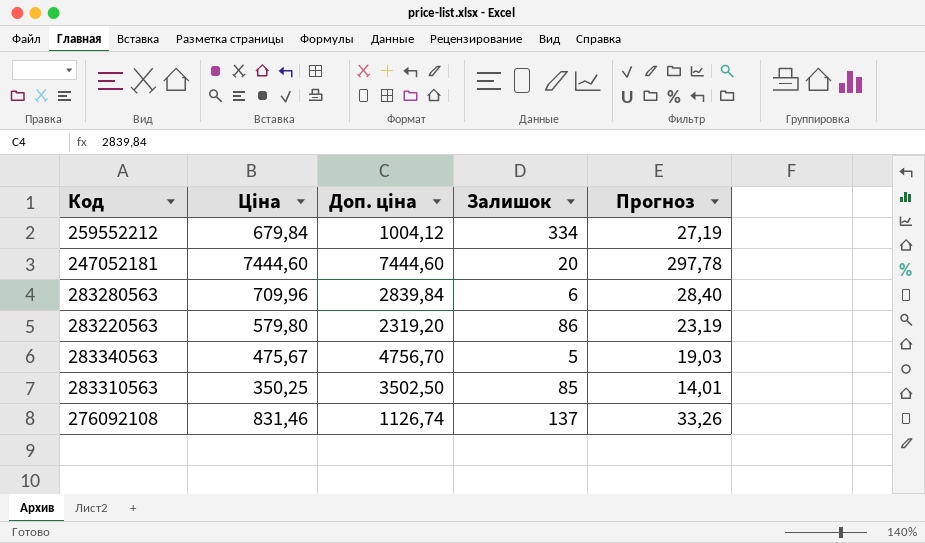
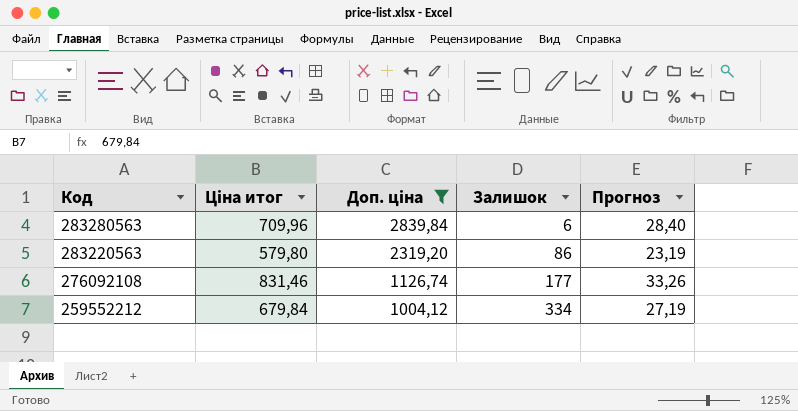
filter: none -> Доп. ціна <= 2839,84
row order: none -> Код descending
column name: Ціна -> Ціна итог
276092108 | Залишок: 137 -> 177

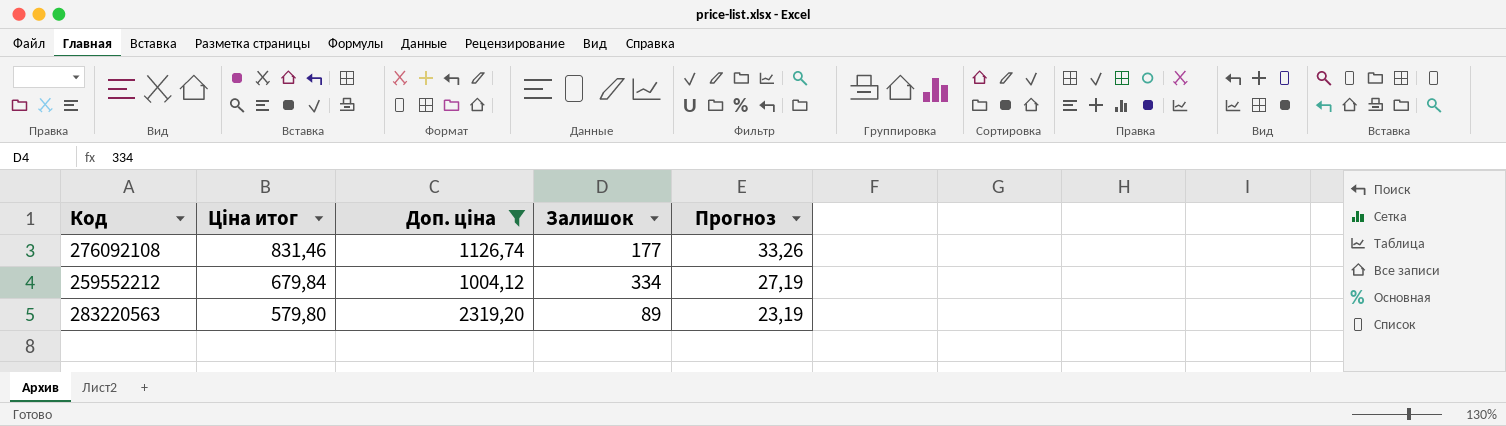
row order: Код descending -> Ціна итог descending
row 283280563: 709,96 | 2839,84 | 6 | 28,40 -> none
283220563 | Залишок: 86 -> 89

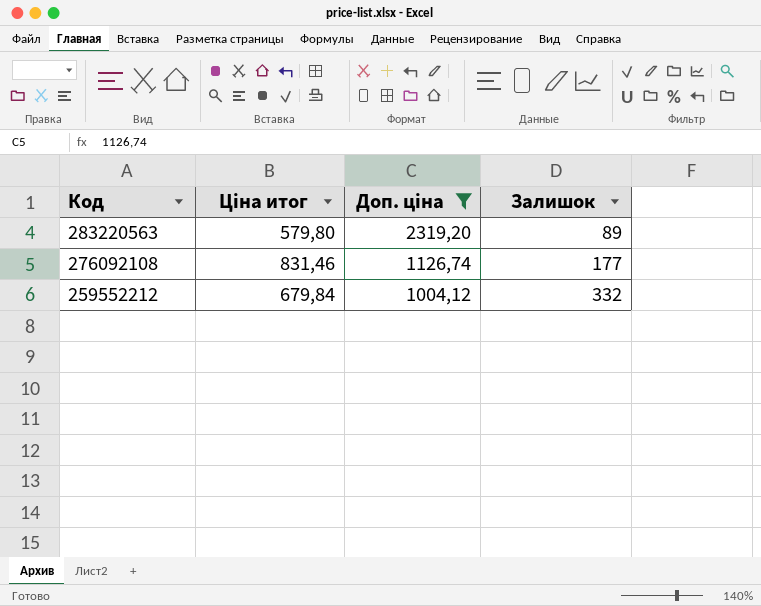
row order: Ціна итог descending -> Код descending
column Прогноз | formula: [Ціна итог] * 0,04 -> none
259552212 | Залишок: 334 -> 332

